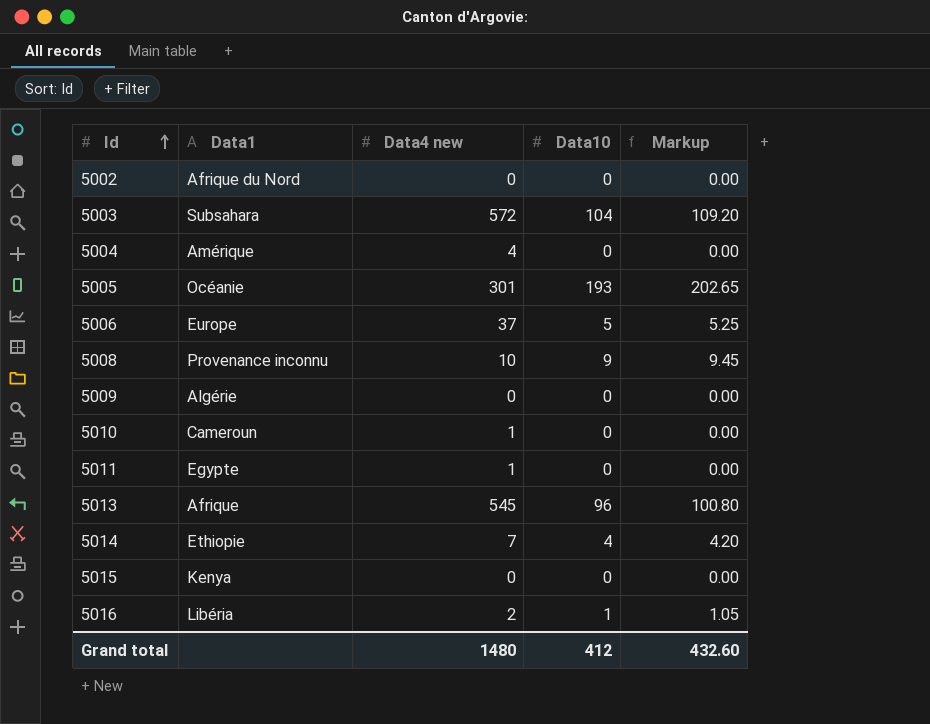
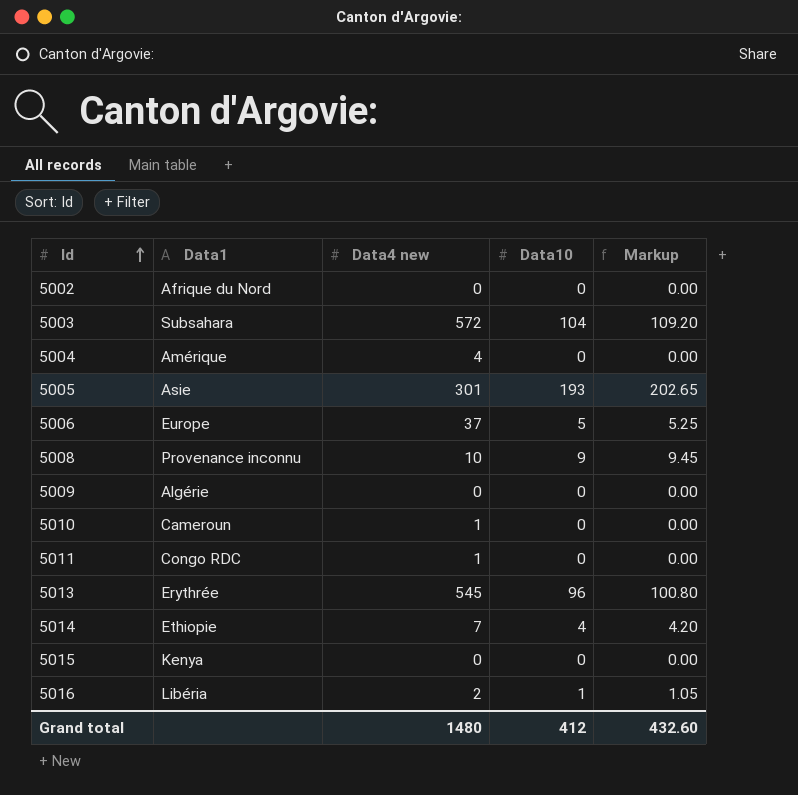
5005 | Data1: Océanie -> Asie
5011 | Data1: Egypte -> Congo RDC
5013 | Data1: Afrique -> Erythrée

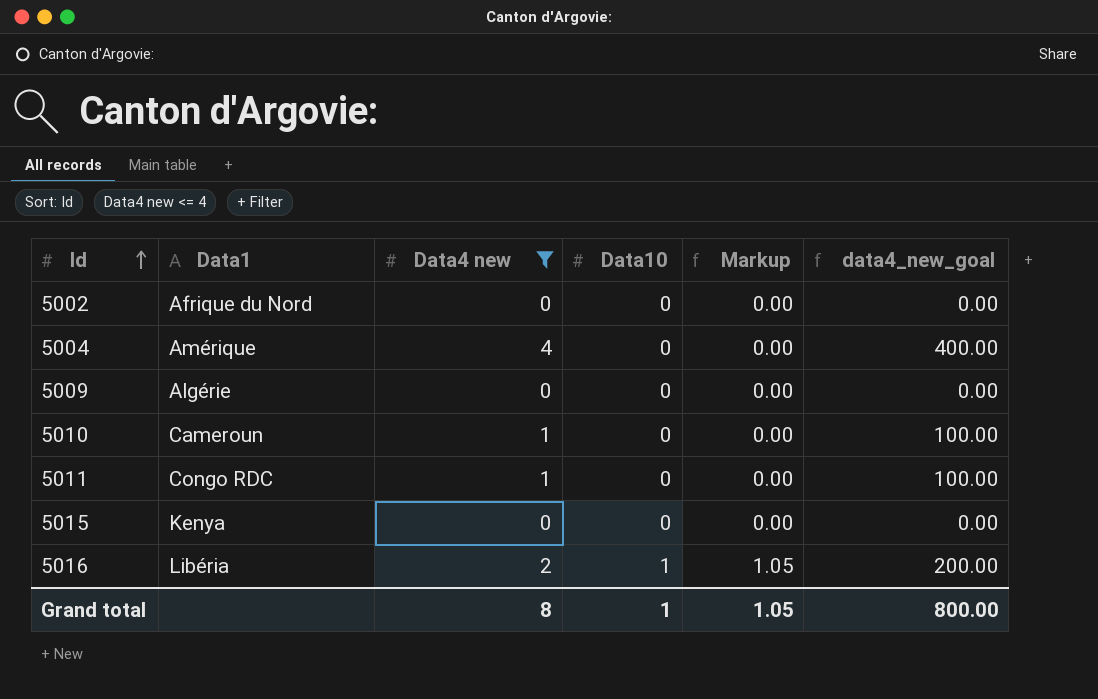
filter: none -> Data4 new <= 4
column data4_new_goal | formula: none -> [Data4 new] * 100
Grand total | Data4 new: 1480 -> 8
Grand total | Data10: 412 -> 1
Grand total | Markup: 432.60 -> 1.05

